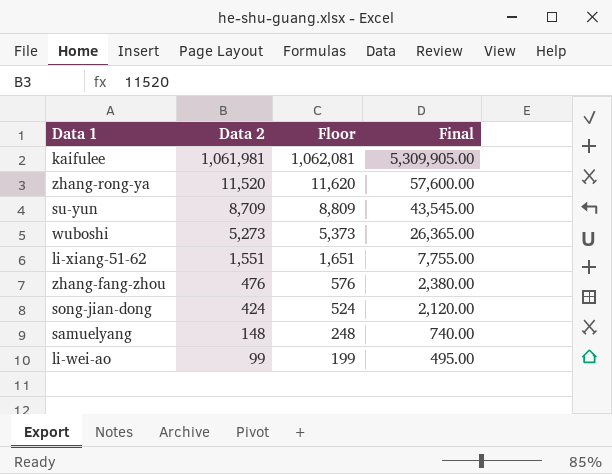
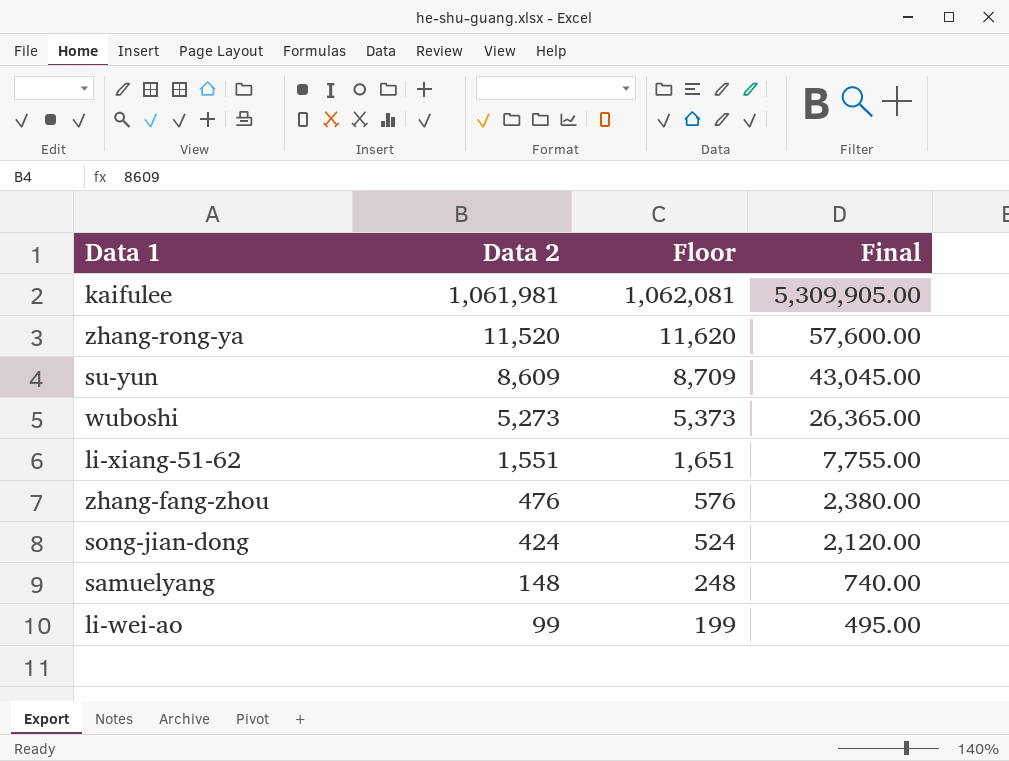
su-yun | Data 2: 8,709 -> 8,609
su-yun | Floor: 8,809 -> 8,709
su-yun | Final: 43,545.00 -> 43,045.00

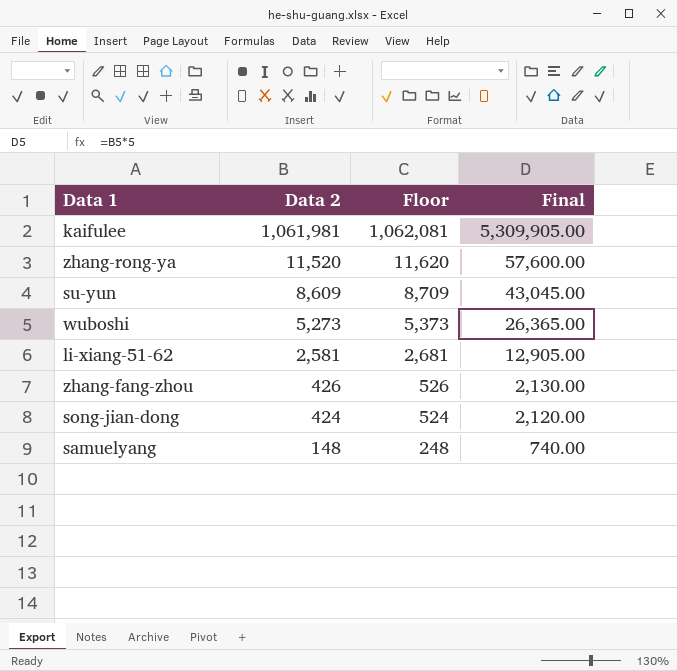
row li-wei-ao: 99 | 199 | 495.00 -> none
li-xiang-51-62 | Data 2: 1,551 -> 2,581
li-xiang-51-62 | Floor: 1,651 -> 2,681
li-xiang-51-62 | Final: 7,755.00 -> 12,905.00
zhang-fang-zhou | Data 2: 476 -> 426
zhang-fang-zhou | Floor: 576 -> 526
zhang-fang-zhou | Final: 2,380.00 -> 2,130.00

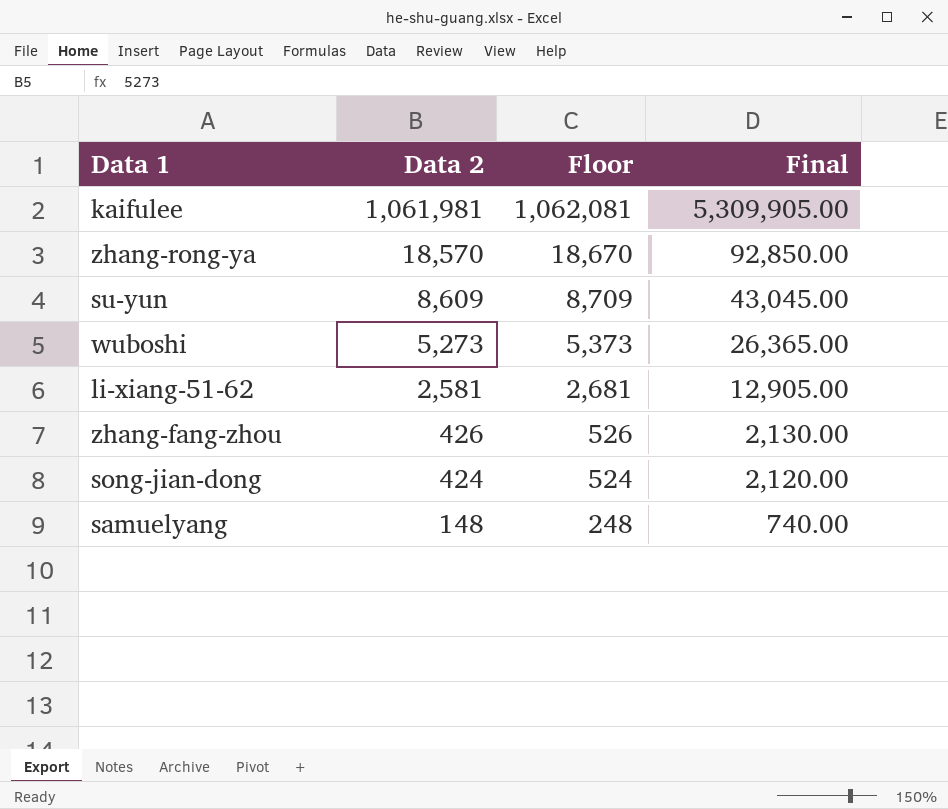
zhang-rong-ya | Data 2: 11,520 -> 18,570
zhang-rong-ya | Floor: 11,620 -> 18,670
zhang-rong-ya | Final: 57,600.00 -> 92,850.00

